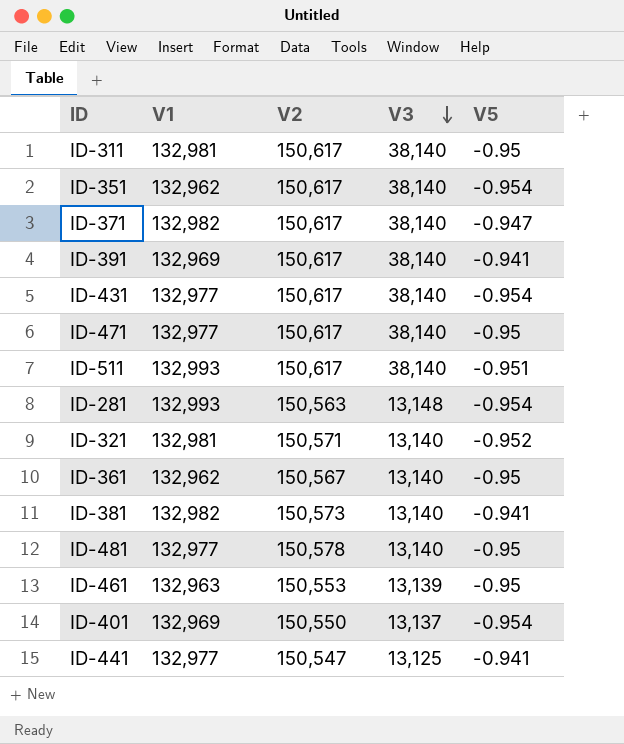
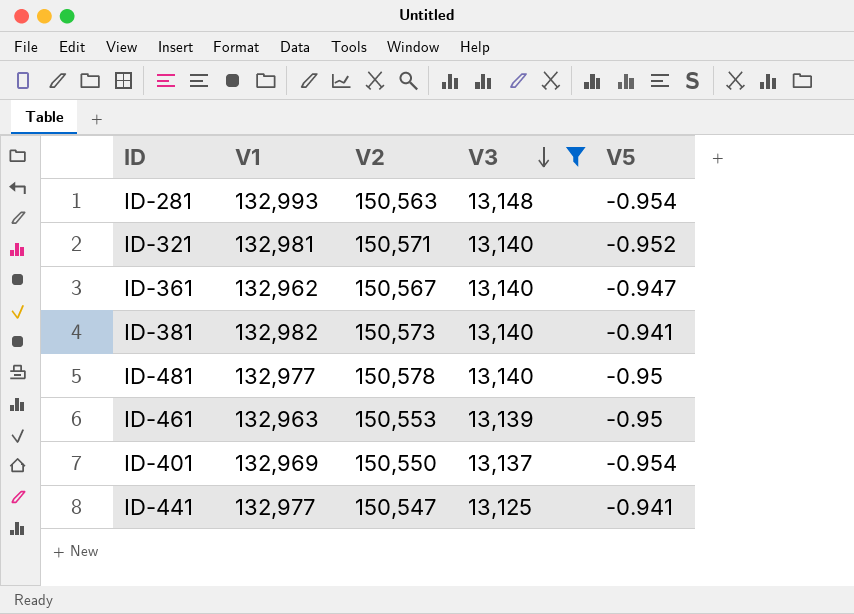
filter: none -> V3 != 38,140
ID-361 | V5: -0.95 -> -0.947

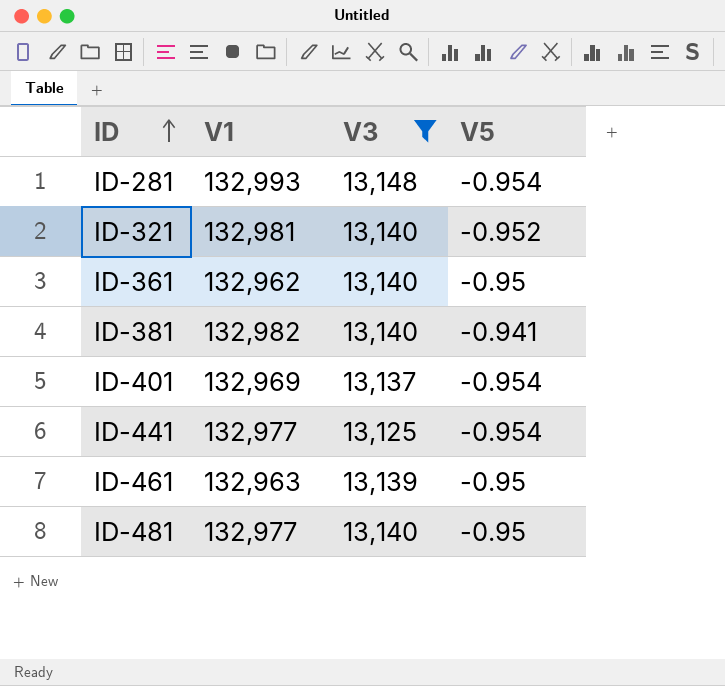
row order: V3 descending -> ID ascending
column V2 | position: 3 -> none
ID-361 | V5: -0.947 -> -0.95
ID-441 | V5: -0.941 -> -0.954

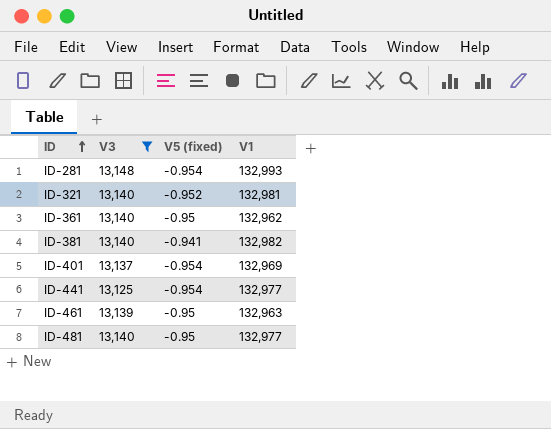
column name: V5 -> V5 (fixed)
column V1 | position: 2 -> 4

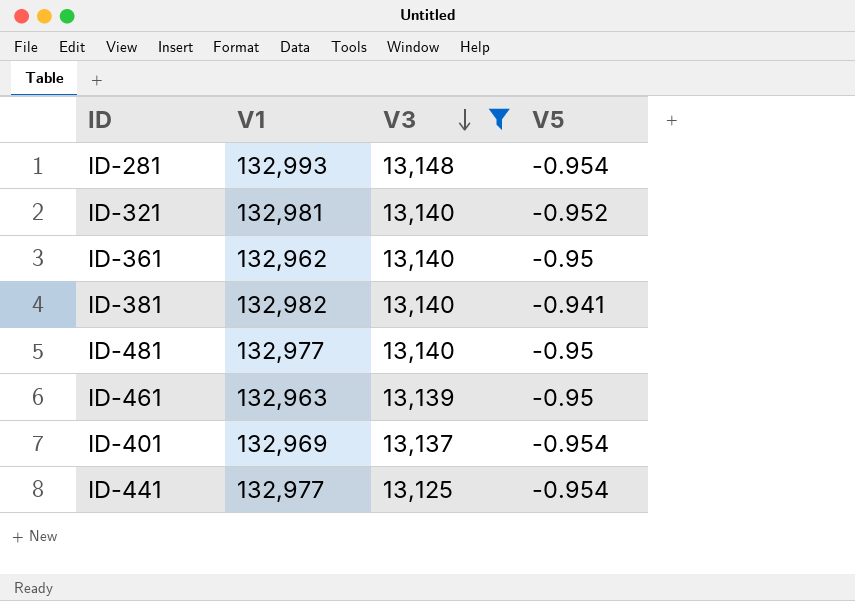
row order: ID ascending -> V3 descending
column V1 | position: 4 -> 2
column name: V5 (fixed) -> V5

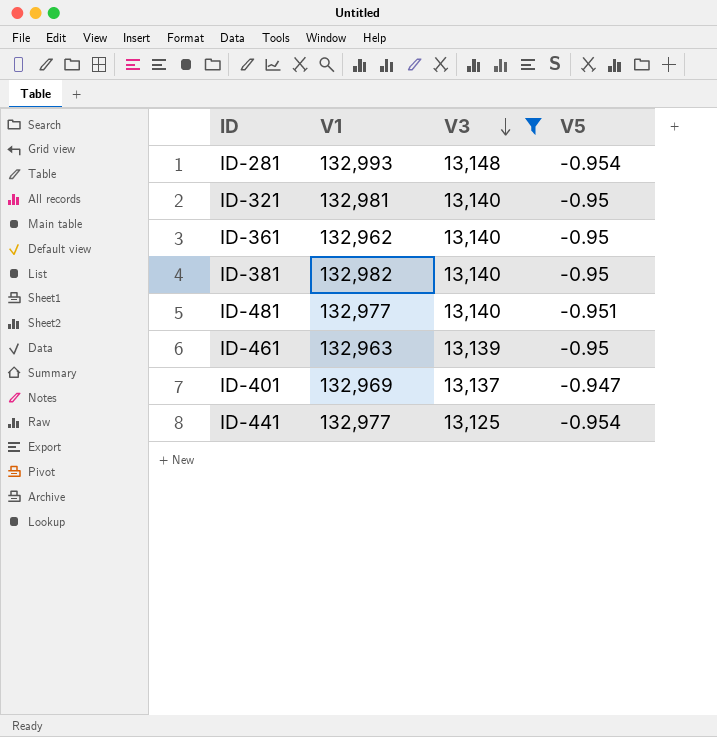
ID-321 | V5: -0.952 -> -0.95
ID-381 | V5: -0.941 -> -0.95
ID-481 | V5: -0.95 -> -0.951
ID-401 | V5: -0.954 -> -0.947

